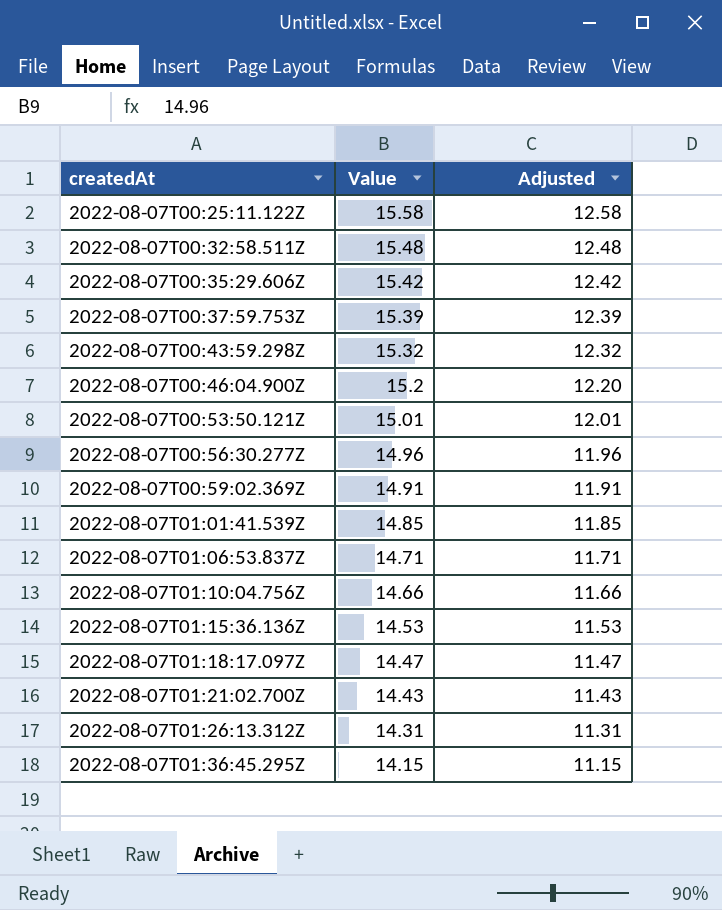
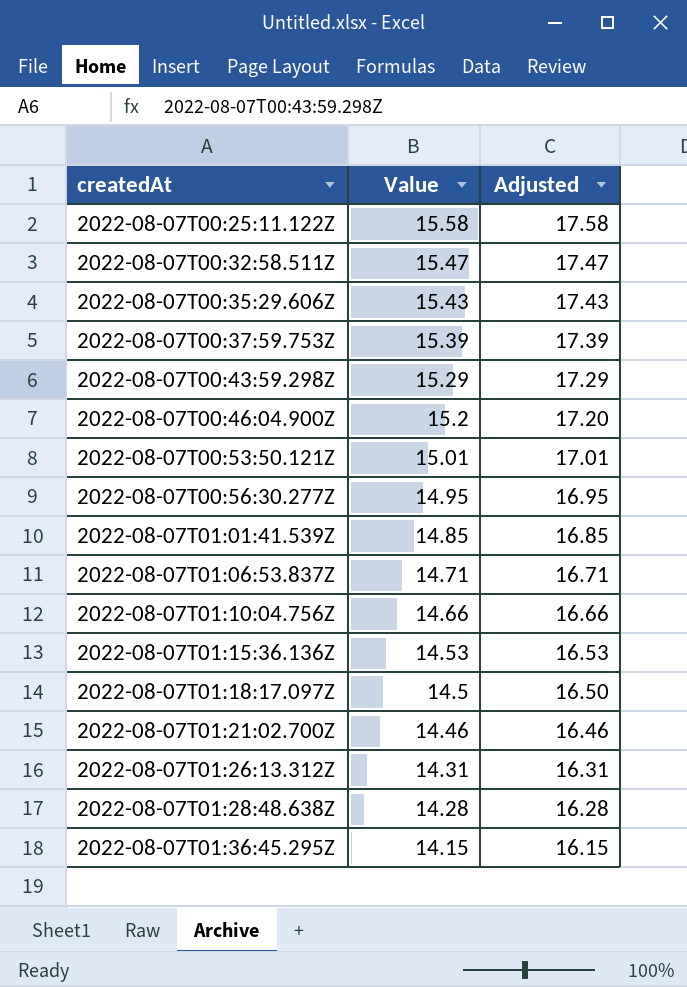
column Adjusted | formula: [Value] - 3 -> [Value] + 2
row 2022-08-07T00:59:02.369Z: 14.91 | 11.91 -> none
2022-08-07T00:32:58.511Z | Value: 15.48 -> 15.47
2022-08-07T00:35:29.606Z | Value: 15.42 -> 15.43
2022-08-07T00:43:59.298Z | Value: 15.32 -> 15.29
2022-08-07T00:56:30.277Z | Value: 14.96 -> 14.95
2022-08-07T01:18:17.097Z | Value: 14.47 -> 14.5
2022-08-07T01:21:02.700Z | Value: 14.43 -> 14.46
row 2022-08-07T01:28:48.638Z: none -> 14.28 | 16.28

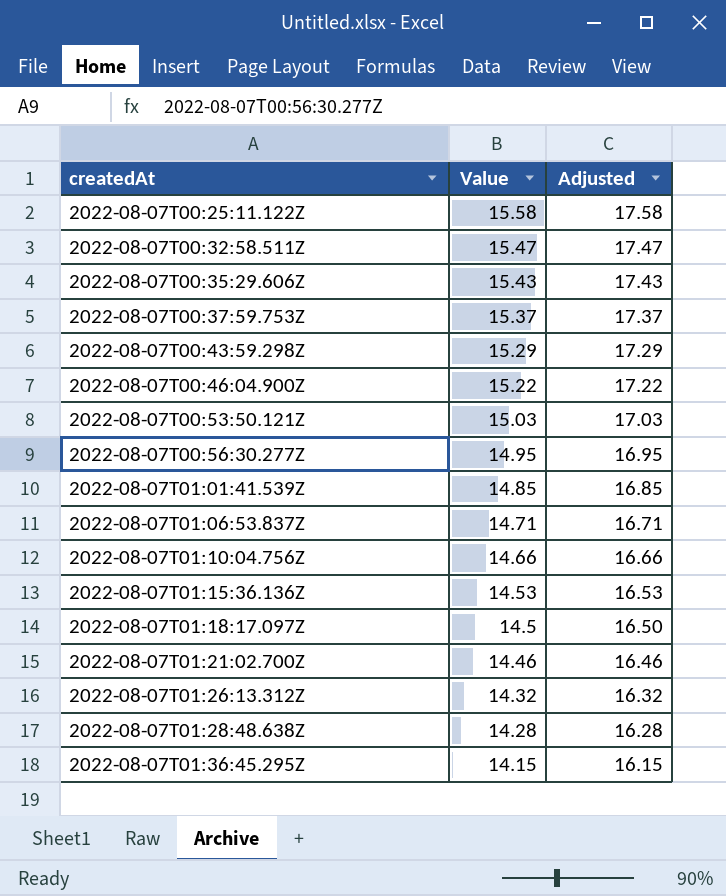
2022-08-07T00:37:59.753Z | Value: 15.39 -> 15.37
2022-08-07T00:37:59.753Z | Adjusted: 17.39 -> 17.37
2022-08-07T00:46:04.900Z | Value: 15.2 -> 15.22
2022-08-07T00:46:04.900Z | Adjusted: 17.20 -> 17.22
2022-08-07T00:53:50.121Z | Value: 15.01 -> 15.03
2022-08-07T00:53:50.121Z | Adjusted: 17.01 -> 17.03
2022-08-07T01:26:13.312Z | Value: 14.31 -> 14.32
2022-08-07T01:26:13.312Z | Adjusted: 16.31 -> 16.32

